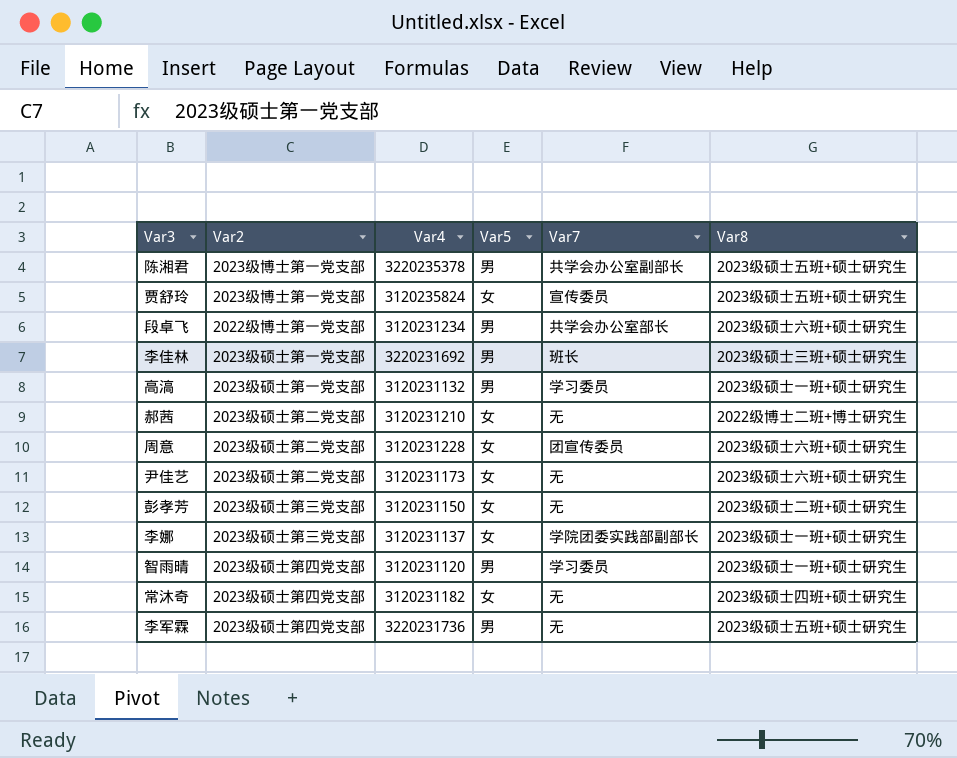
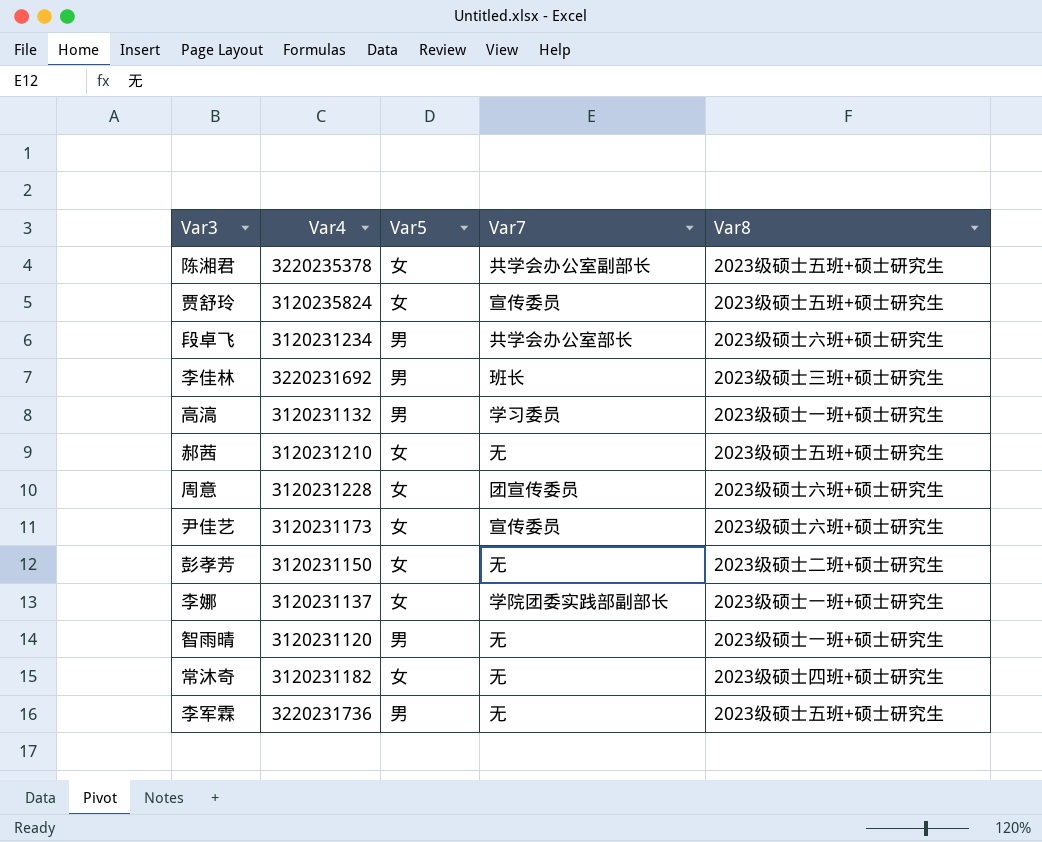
column Var2 | position: 2 -> none
陈湘君 | Var5: 男 -> 女
郝茜 | Var8: 2022级博士二班+博士研究生 -> 2023级硕士五班+硕士研究生
尹佳艺 | Var7: 无 -> 宣传委员
智雨晴 | Var7: 学习委员 -> 无

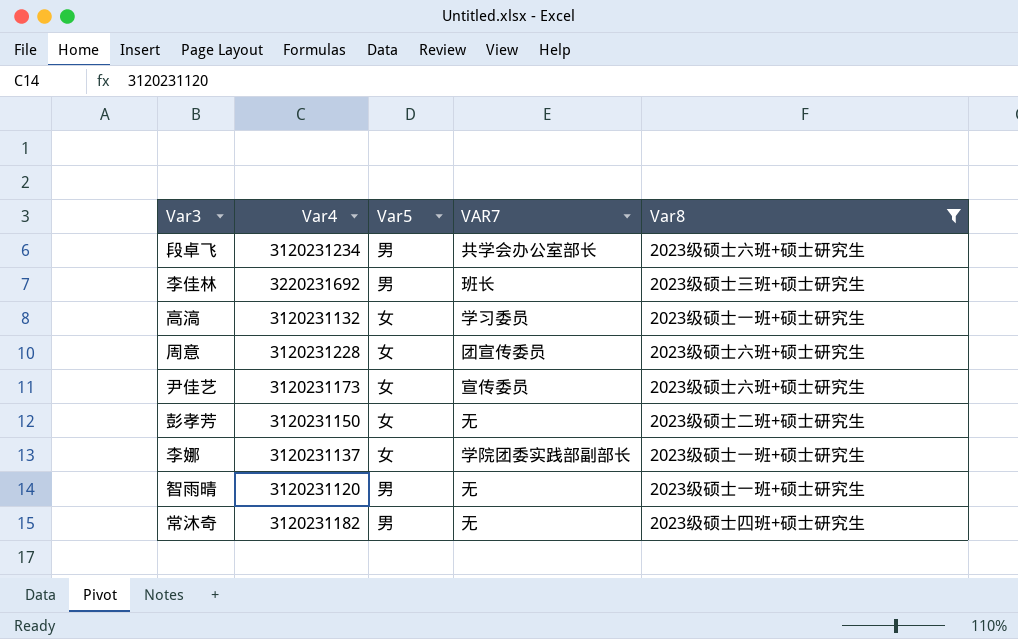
filter: none -> Var8 != 2023级硕士五班+硕士研究生
column name: Var7 -> VAR7
高滈 | Var5: 男 -> 女
常沐奇 | Var5: 女 -> 男

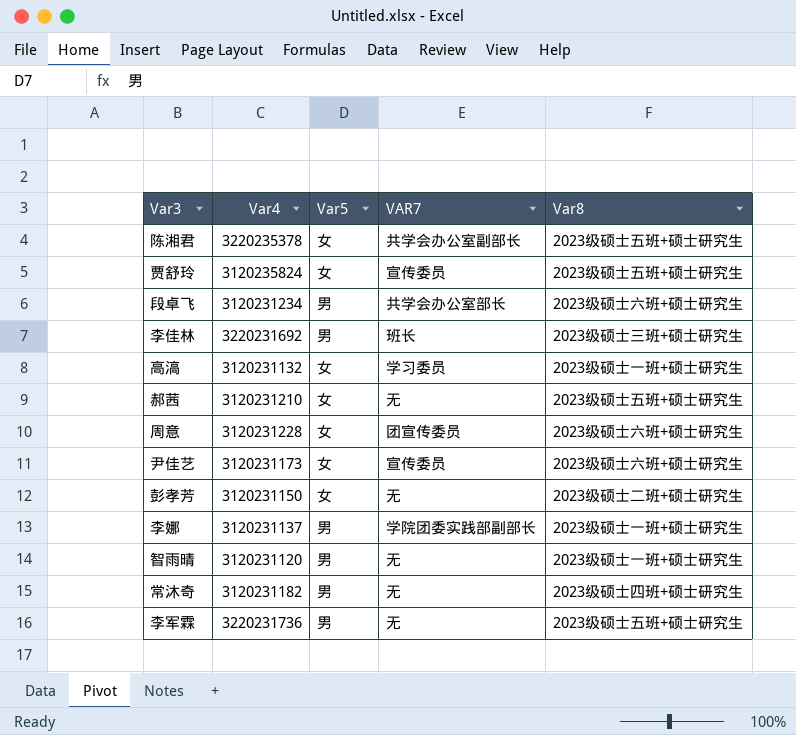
filter: Var8 != 2023级硕士五班+硕士研究生 -> none
李娜 | Var5: 女 -> 男

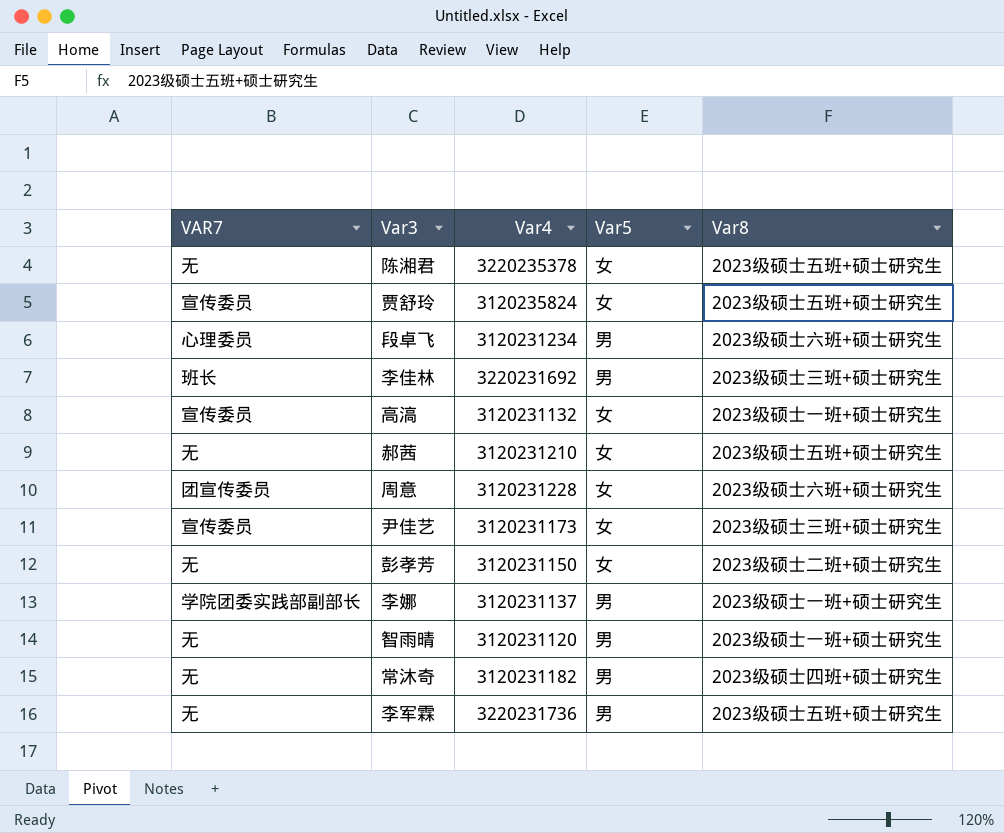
column VAR7 | position: 4 -> 1
陈湘君 | VAR7: 共学会办公室副部长 -> 无
段卓飞 | VAR7: 共学会办公室部长 -> 心理委员
高滈 | VAR7: 学习委员 -> 宣传委员
尹佳艺 | Var8: 2023级硕士六班+硕士研究生 -> 2023级硕士三班+硕士研究生

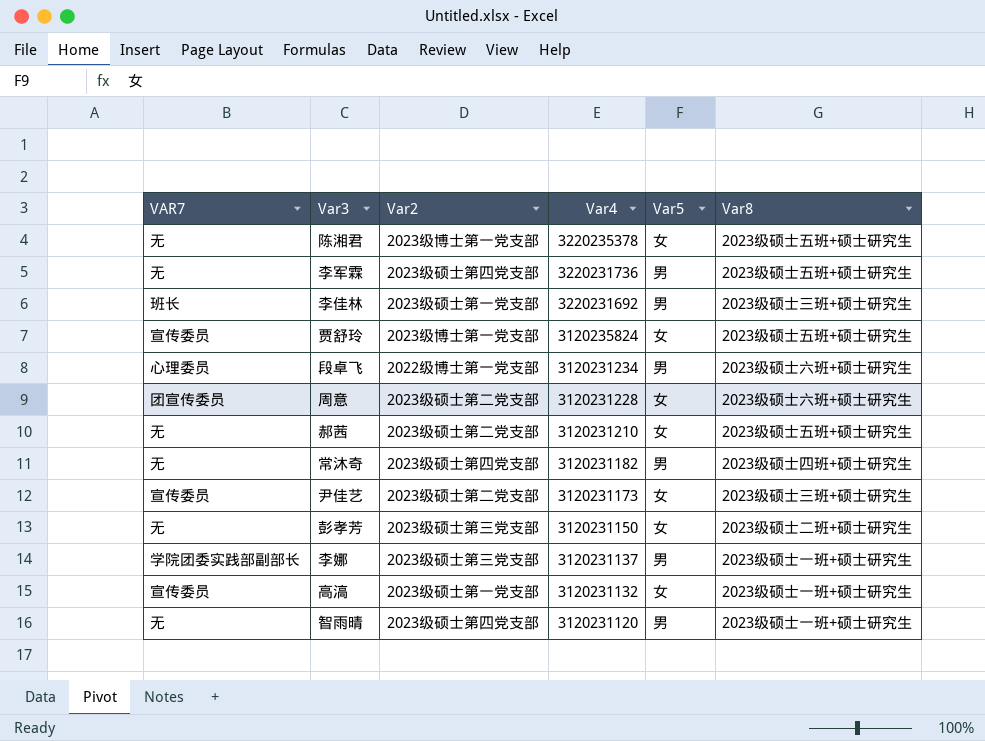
row order: none -> Var4 descending
column Var2 | position: none -> 3

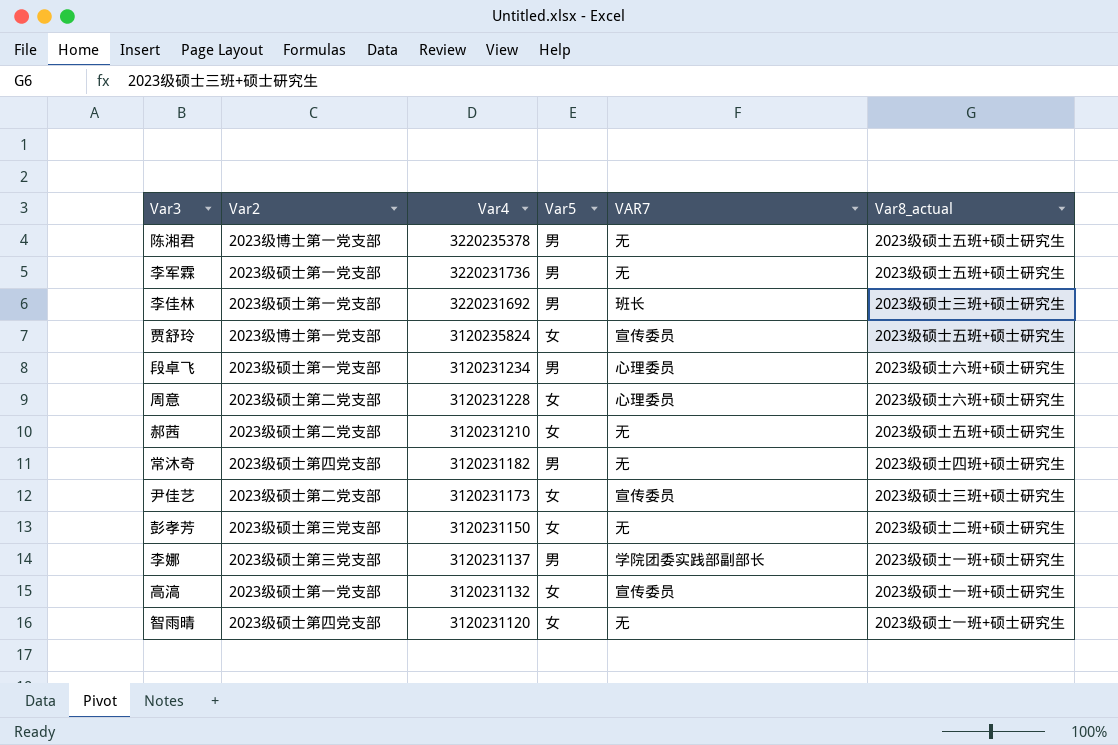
column VAR7 | position: 1 -> 5
column name: Var8 -> Var8_actual
陈湘君 | Var5: 女 -> 男
李军霖 | Var2: 2023级硕士第四党支部 -> 2023级硕士第一党支部
段卓飞 | Var2: 2022级博士第一党支部 -> 2023级硕士第一党支部
周意 | VAR7: 团宣传委员 -> 心理委员
智雨晴 | Var5: 男 -> 女

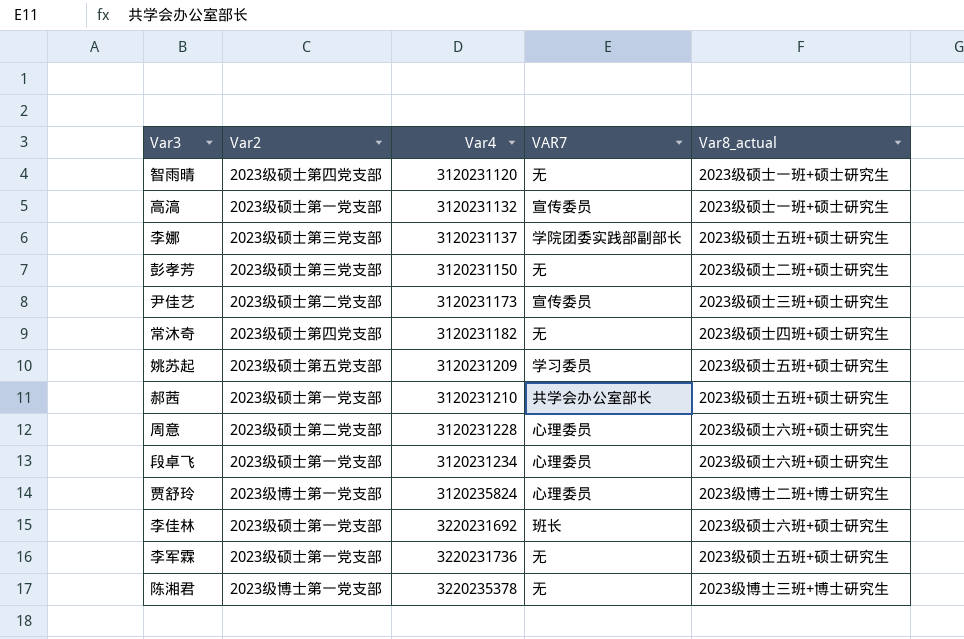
row order: Var4 descending -> Var4 ascending
column Var5 | position: 4 -> none
李娜 | Var8_actual: 2023级硕士一班+硕士研究生 -> 2023级硕士五班+硕士研究生
row 姚苏起: none -> 2023级硕士第五党支部 | 3120231209 | 学习委员 | 2023级硕士五班+硕士研究生
郝茜 | Var2: 2023级硕士第二党支部 -> 2023级硕士第一党支部
郝茜 | VAR7: 无 -> 共学会办公室部长
贾舒玲 | VAR7: 宣传委员 -> 心理委员
贾舒玲 | Var8_actual: 2023级硕士五班+硕士研究生 -> 2023级博士二班+博士研究生
李佳林 | Var8_actual: 2023级硕士三班+硕士研究生 -> 2023级硕士六班+硕士研究生
陈湘君 | Var8_actual: 2023级硕士五班+硕士研究生 -> 2023级博士三班+博士研究生

